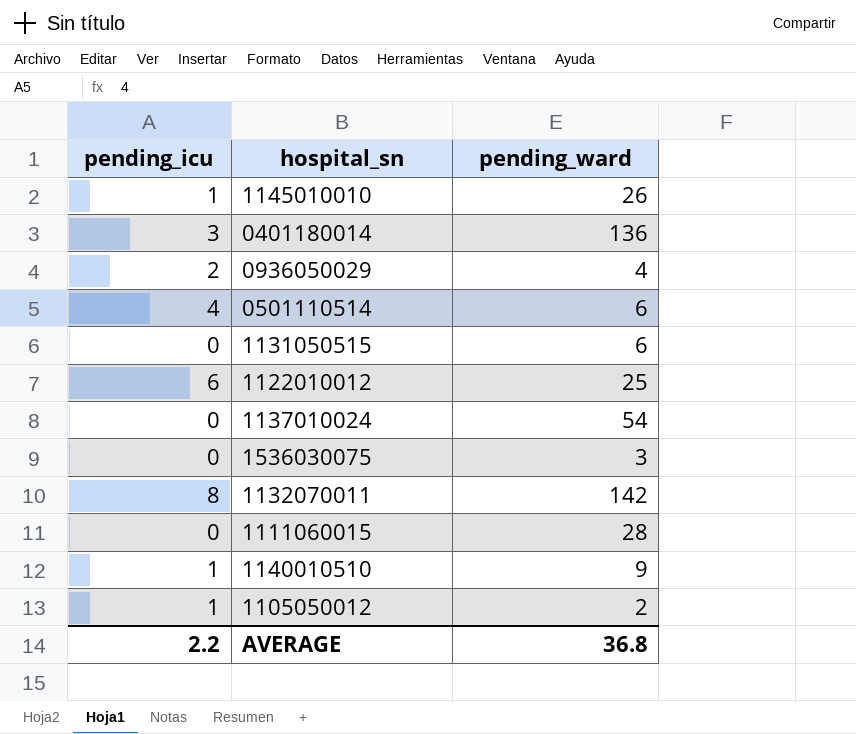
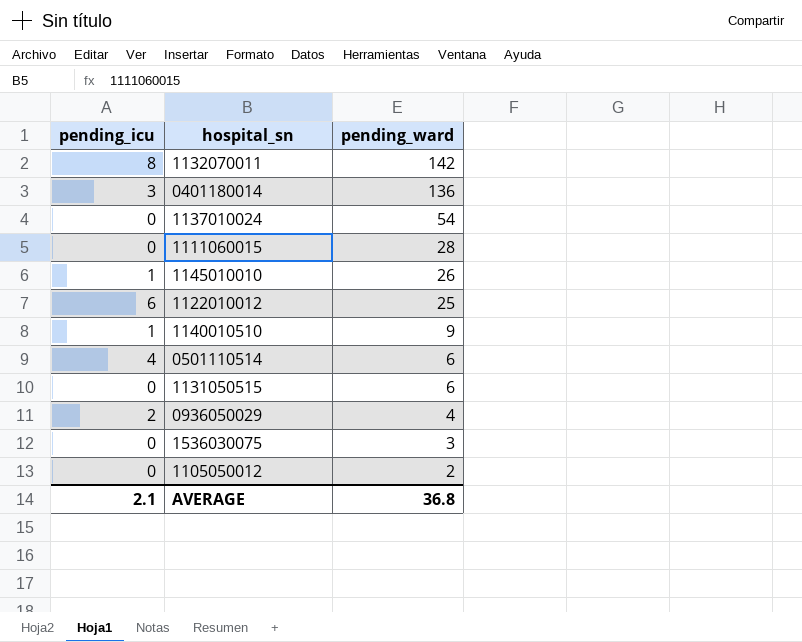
row order: none -> pending_ward descending
1105050012 | pending_icu: 1 -> 0
AVERAGE | pending_icu: 2.2 -> 2.1

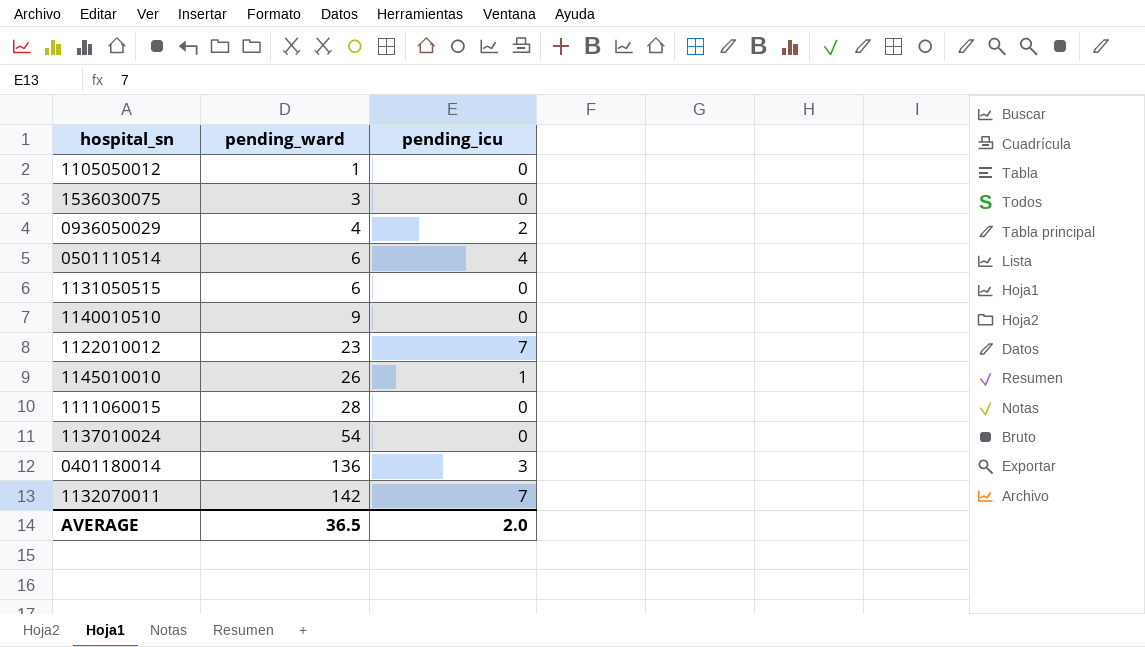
row order: pending_ward descending -> pending_ward ascending
column pending_icu | position: 1 -> 3
1105050012 | pending_ward: 2 -> 1
1140010510 | pending_icu: 1 -> 0
1122010012 | pending_ward: 25 -> 23
1122010012 | pending_icu: 6 -> 7
1132070011 | pending_icu: 8 -> 7
AVERAGE | pending_ward: 36.8 -> 36.5
AVERAGE | pending_icu: 2.1 -> 2.0

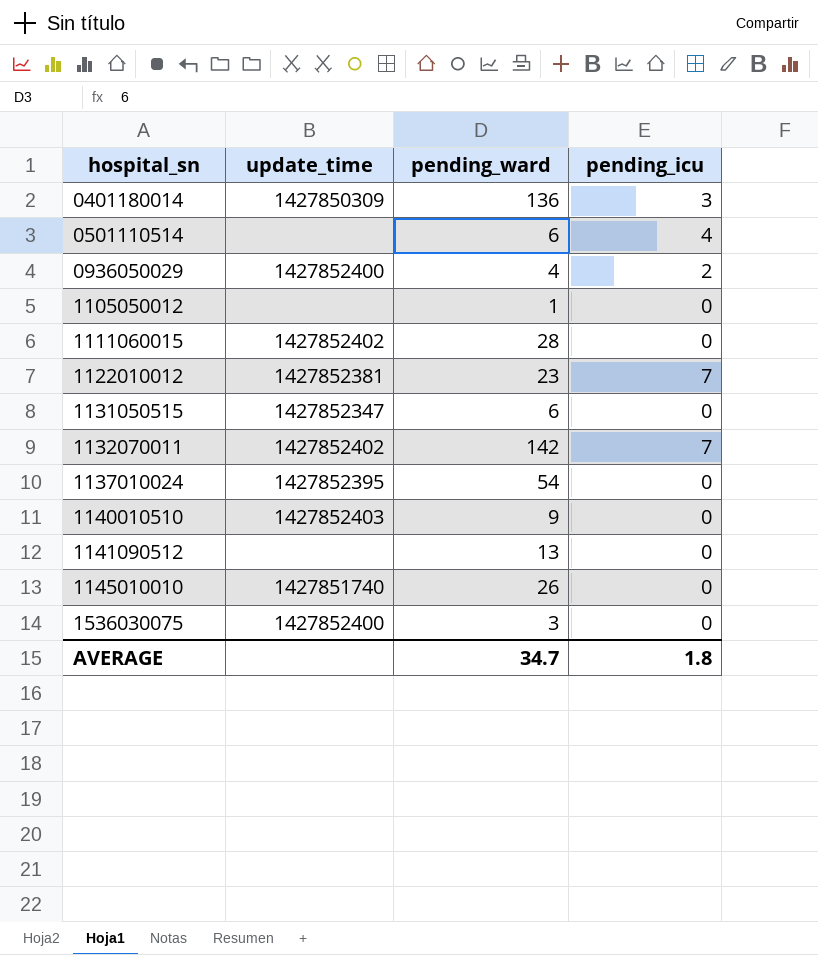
row order: pending_ward ascending -> hospital_sn ascending
column update_time | position: none -> 2
row 1141090512: none -> none | 13 | 0
1145010010 | pending_icu: 1 -> 0
AVERAGE | pending_ward: 36.5 -> 34.7
AVERAGE | pending_icu: 2.0 -> 1.8

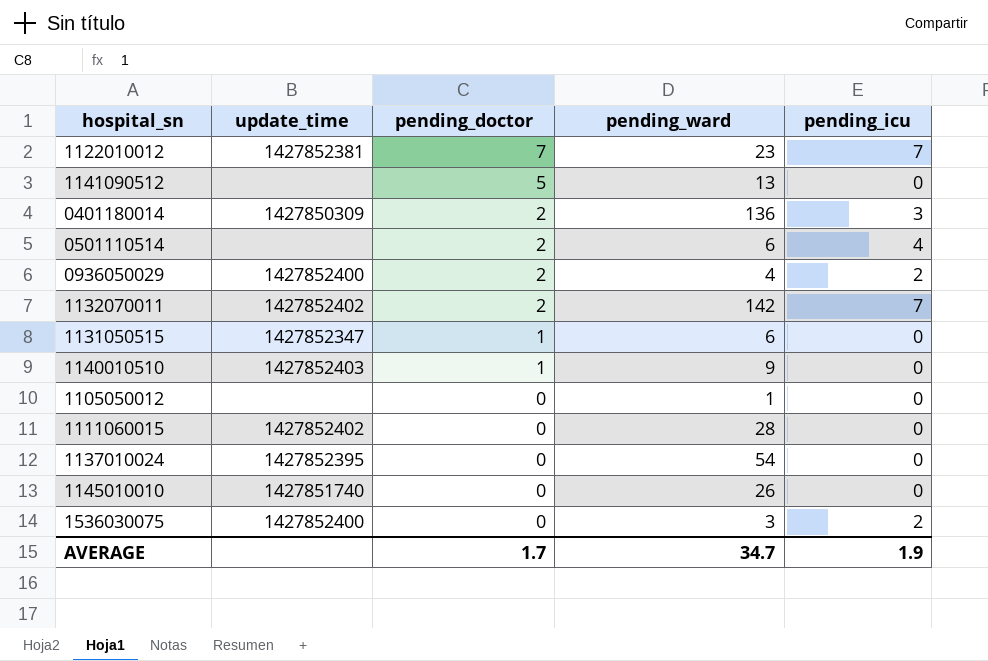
row order: hospital_sn ascending -> pending_doctor descending
column pending_doctor | position: none -> 3
1536030075 | pending_icu: 0 -> 2
AVERAGE | pending_icu: 1.8 -> 1.9

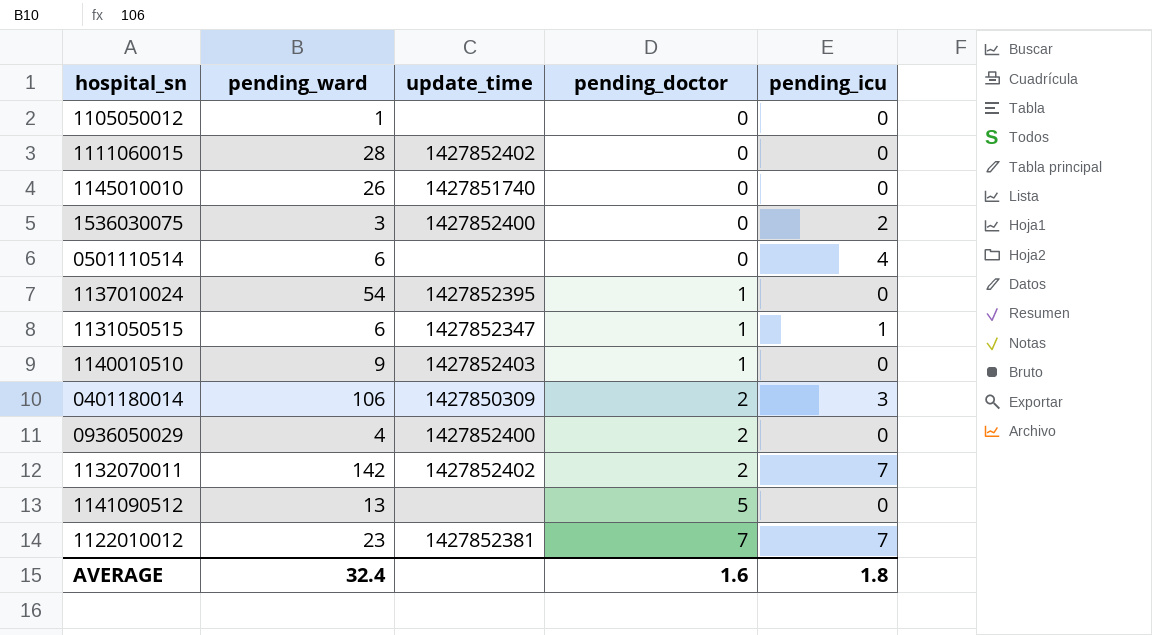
row order: pending_doctor descending -> pending_doctor ascending
column pending_ward | position: 4 -> 2
0501110514 | pending_doctor: 2 -> 0
1137010024 | pending_doctor: 0 -> 1
1131050515 | pending_icu: 0 -> 1
0401180014 | pending_ward: 136 -> 106
0936050029 | pending_icu: 2 -> 0
AVERAGE | pending_ward: 34.7 -> 32.4
AVERAGE | pending_doctor: 1.7 -> 1.6
AVERAGE | pending_icu: 1.9 -> 1.8

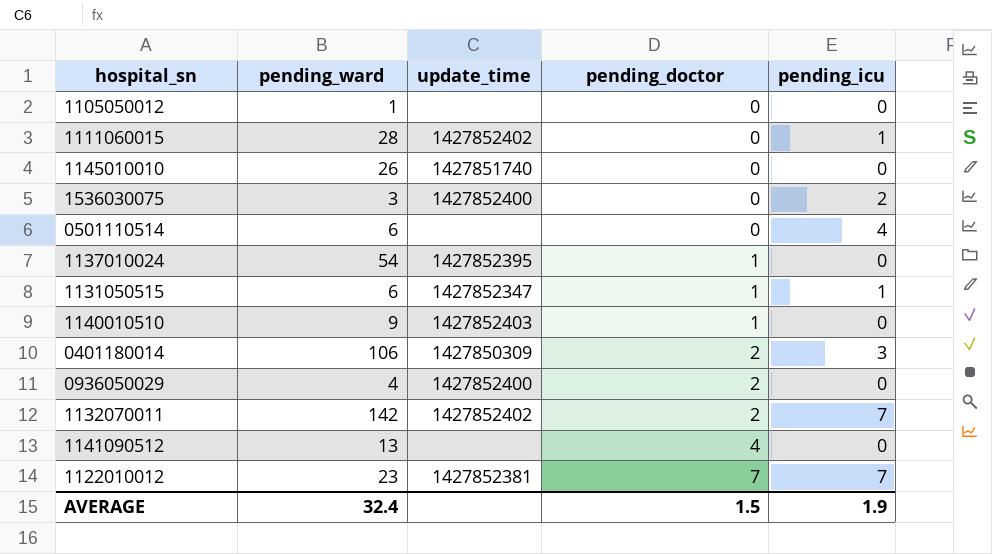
1111060015 | pending_icu: 0 -> 1
1141090512 | pending_doctor: 5 -> 4
AVERAGE | pending_doctor: 1.6 -> 1.5
AVERAGE | pending_icu: 1.8 -> 1.9

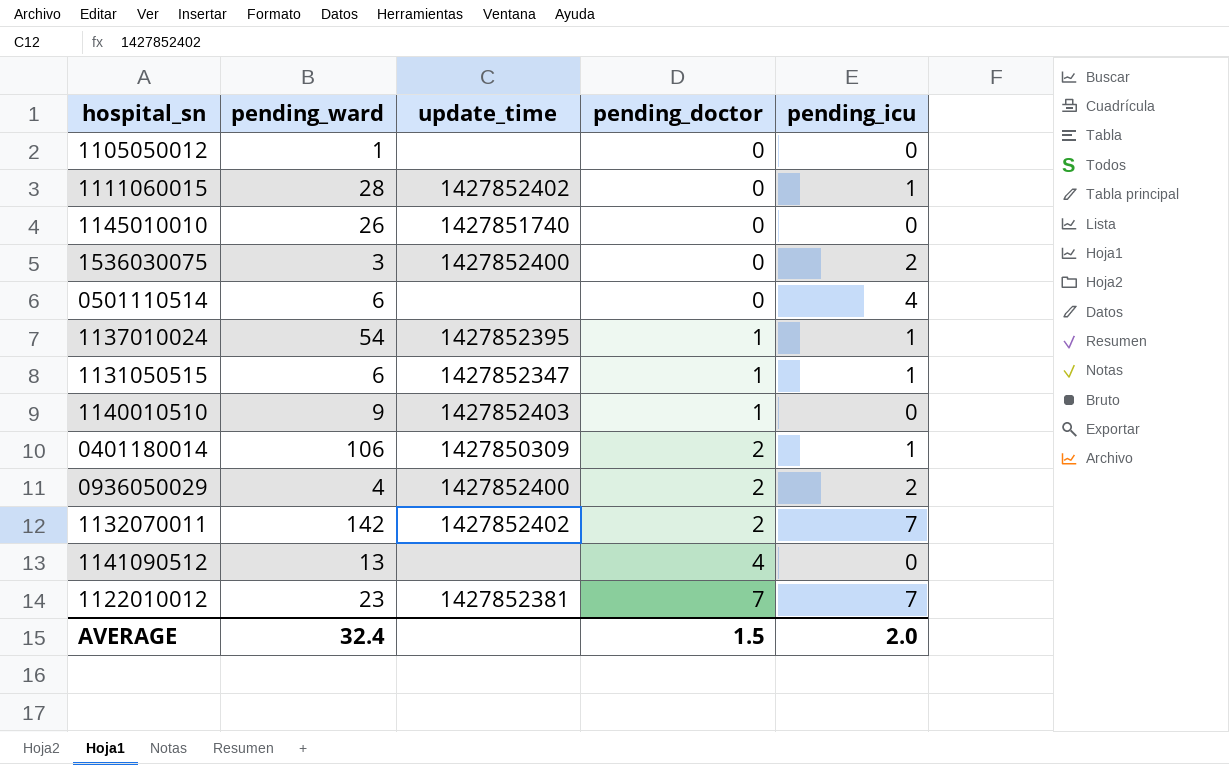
1137010024 | pending_icu: 0 -> 1
0401180014 | pending_icu: 3 -> 1
0936050029 | pending_icu: 0 -> 2
AVERAGE | pending_icu: 1.9 -> 2.0

